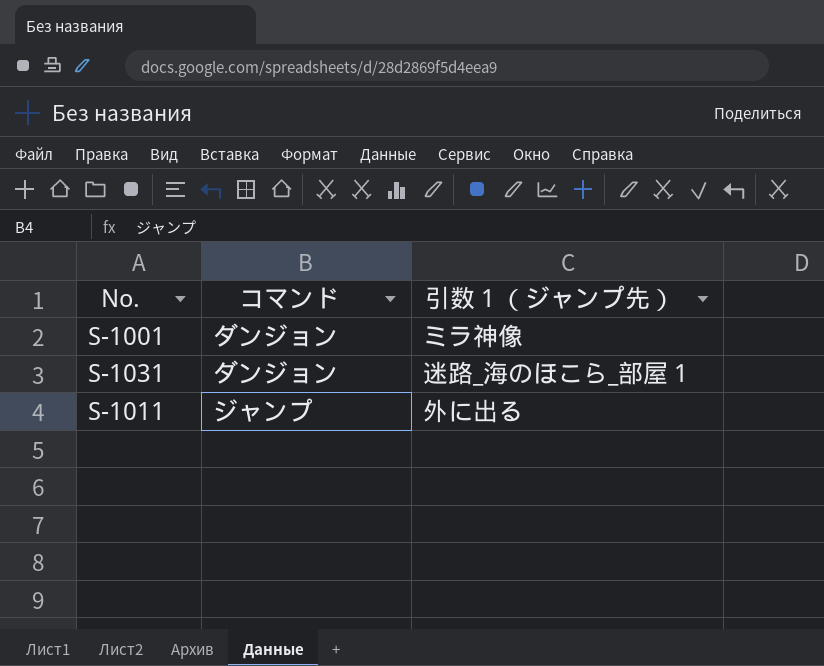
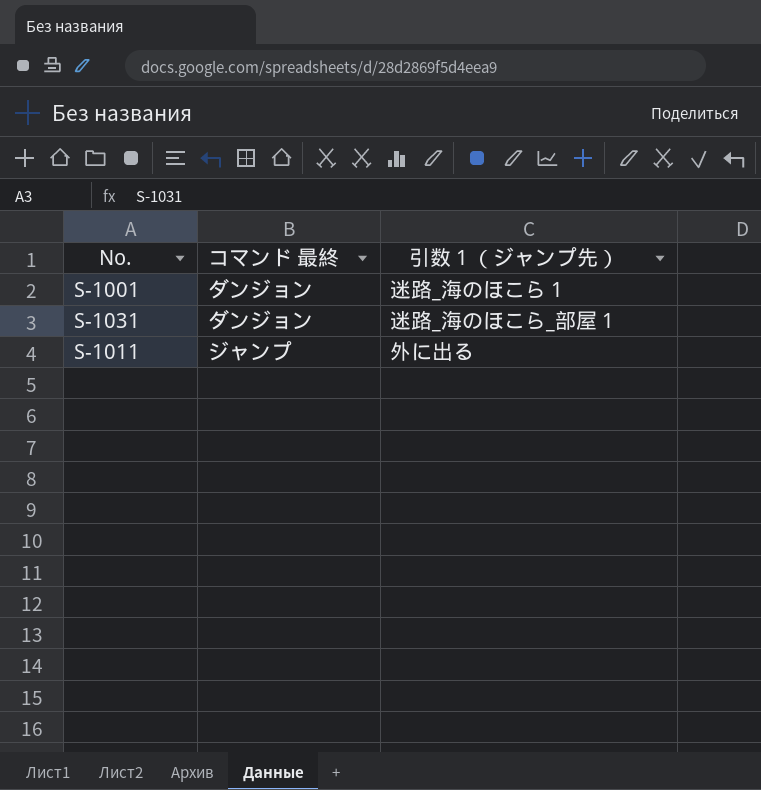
column name: コマンド -> コマンド 最終
S-1001 | 引数１（ジャンプ先）: ミラ神像 -> 迷路_海のほこら１

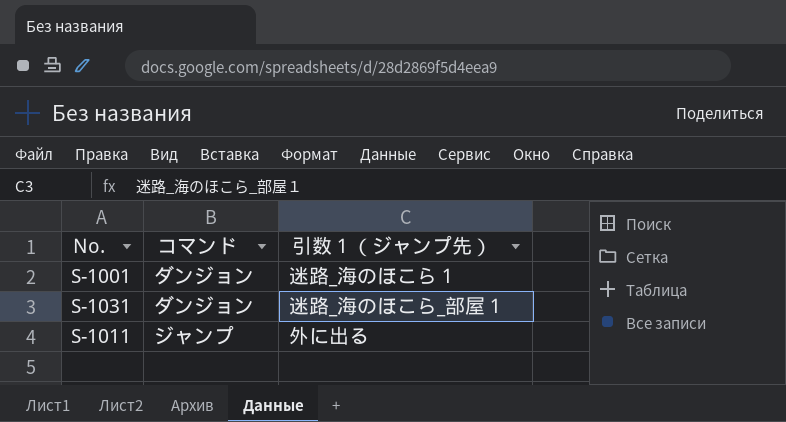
column name: コマンド 最終 -> コマンド

